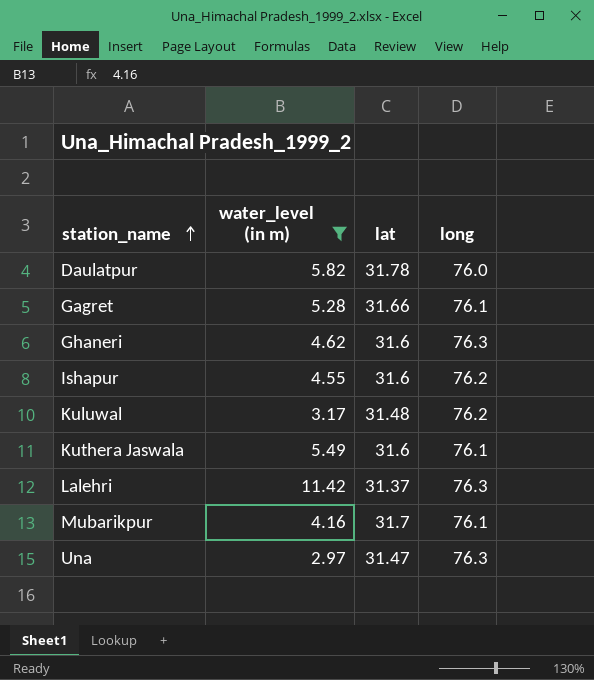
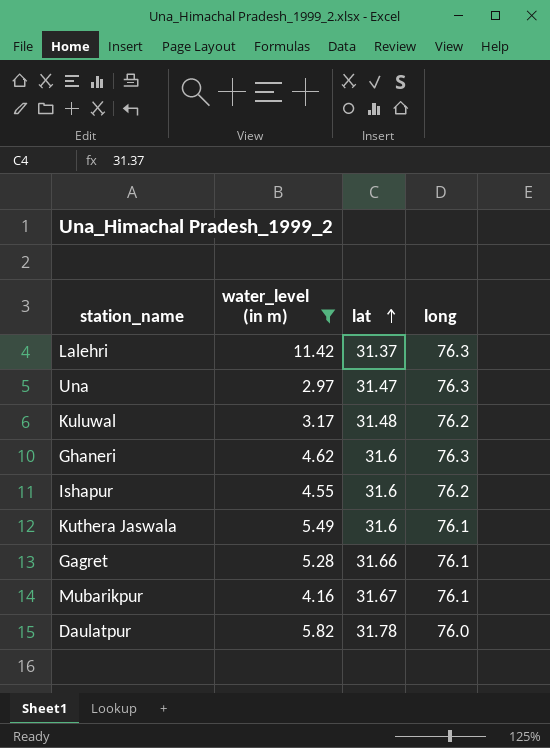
row order: station_name ascending -> lat ascending
Mubarikpur | lat: 31.7 -> 31.67

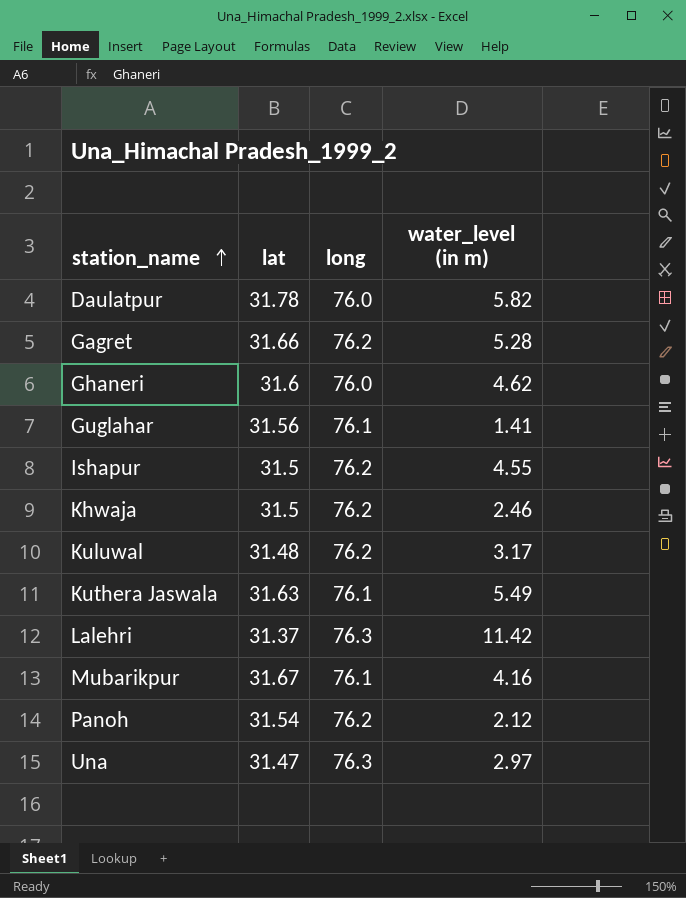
filter: water_level (in m) >= 2.97 -> none
row order: lat ascending -> station_name ascending
column water_level (in m) | position: 2 -> 4
Gagret | long: 76.1 -> 76.2
Ghaneri | long: 76.3 -> 76.0
Ishapur | lat: 31.6 -> 31.5
Kuthera Jaswala | lat: 31.6 -> 31.63

